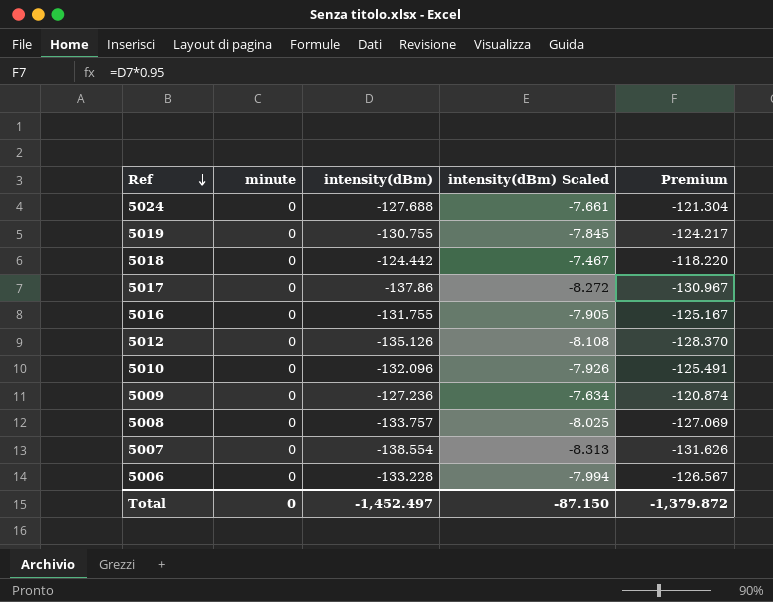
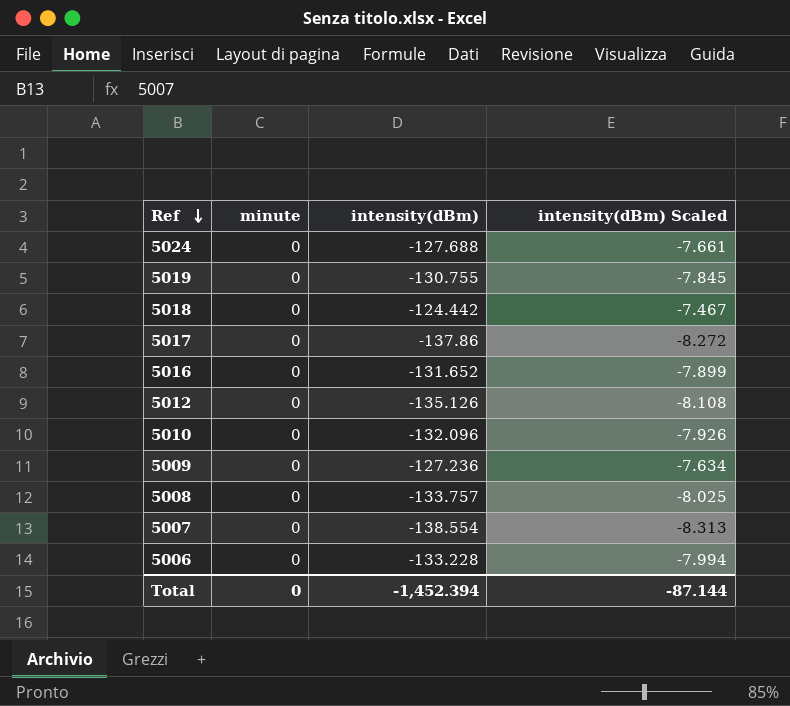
column Premium | formula: [intensity(dBm)] * 0.95 -> none
5016 | intensity(dBm): -131.755 -> -131.652
5016 | intensity(dBm) Scaled: -7.905 -> -7.899
Total | intensity(dBm): -1,452.497 -> -1,452.394
Total | intensity(dBm) Scaled: -87.150 -> -87.144

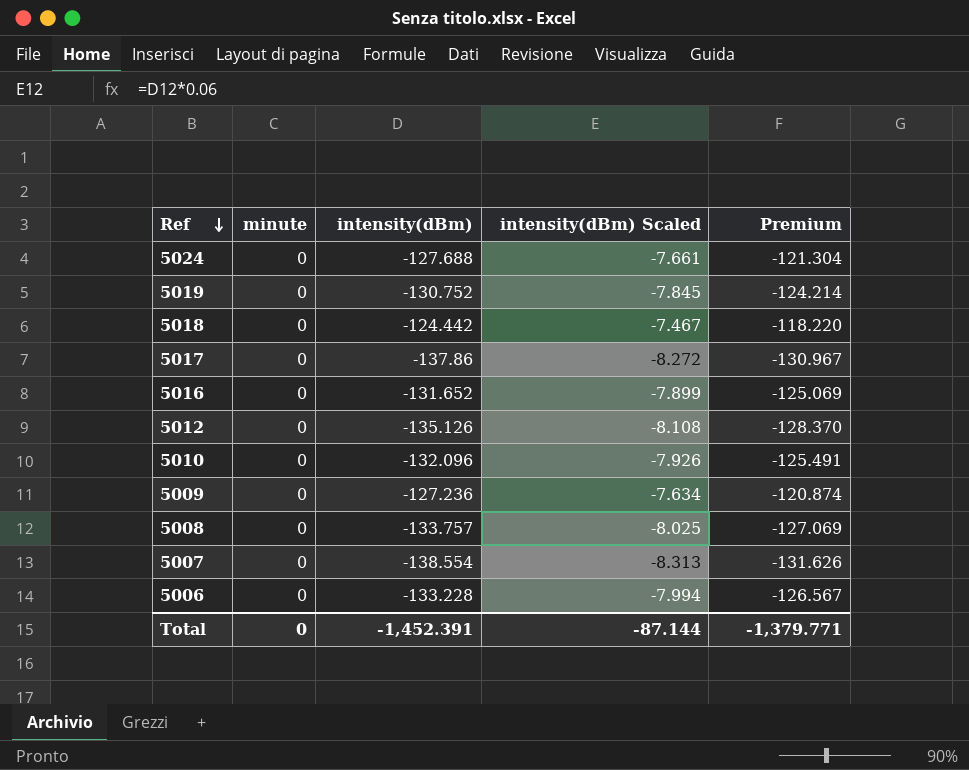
column Premium | formula: none -> [intensity(dBm)] * 0.95
5019 | intensity(dBm): -130.755 -> -130.752
Total | intensity(dBm): -1,452.394 -> -1,452.391

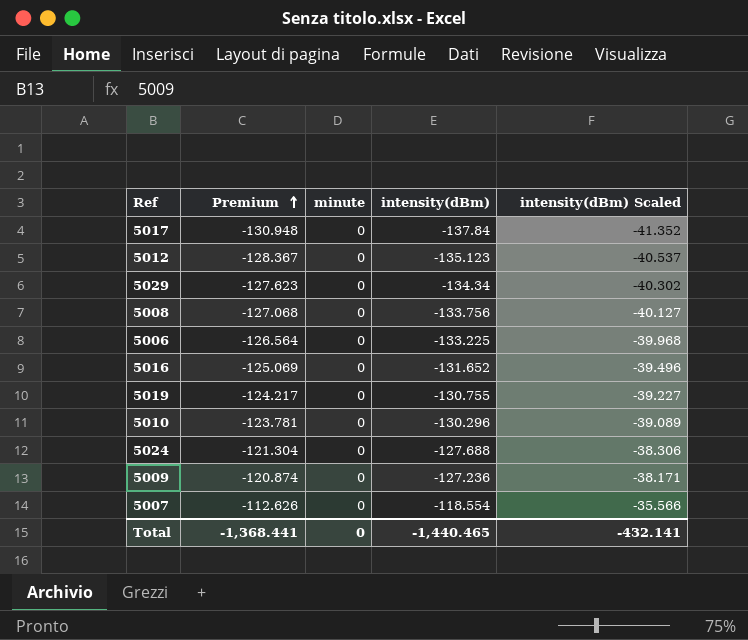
row order: Ref descending -> Premium ascending
column Premium | position: 5 -> 2
column intensity(dBm) Scaled | formula: [intensity(dBm)] * 0.06 -> [intensity(dBm)] * 0.3
row 5018: 0 | -124.442 | -7.467 | -118.220 -> none
5017 | Premium: -130.967 -> -130.948
5017 | intensity(dBm): -137.86 -> -137.84
5012 | Premium: -128.370 -> -128.367
5012 | intensity(dBm): -135.126 -> -135.123
row 5029: none -> -127.623 | 0 | -134.34 | -40.302
5008 | Premium: -127.069 -> -127.068
5008 | intensity(dBm): -133.757 -> -133.756
5006 | Premium: -126.567 -> -126.564
5006 | intensity(dBm): -133.228 -> -133.225
5019 | Premium: -124.214 -> -124.217
5019 | intensity(dBm): -130.752 -> -130.755
5010 | Premium: -125.491 -> -123.781
5010 | intensity(dBm): -132.096 -> -130.296
5007 | Premium: -131.626 -> -112.626
5007 | intensity(dBm): -138.554 -> -118.554
Total | Premium: -1,379.771 -> -1,368.441
Total | intensity(dBm): -1,452.391 -> -1,440.465
Total | intensity(dBm) Scaled: -87.144 -> -432.141

